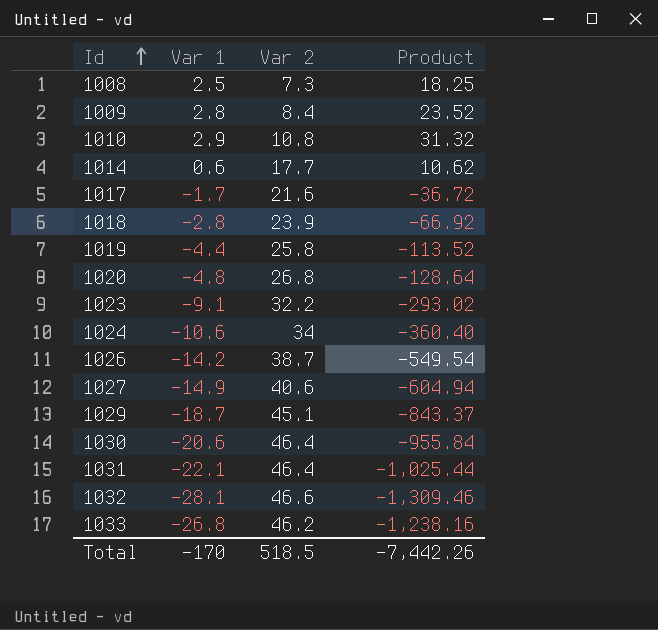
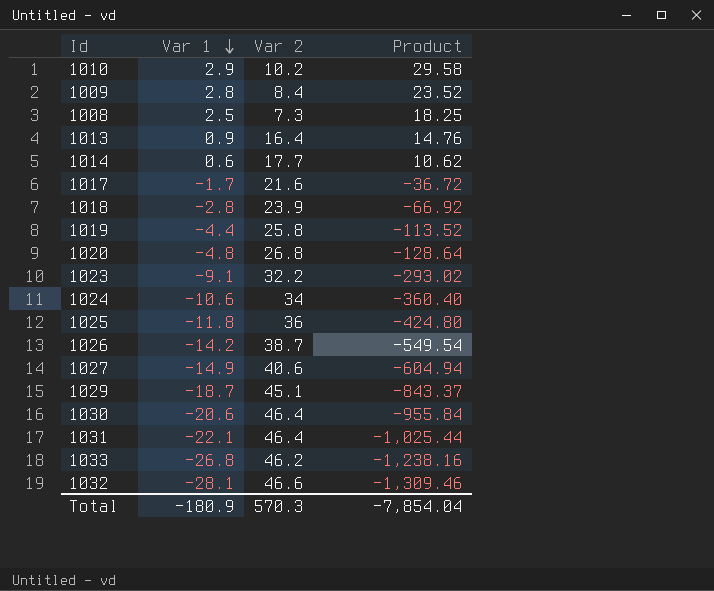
row order: Id ascending -> Var 1 descending
1010 | Var 2: 10.8 -> 10.2
1010 | Product: 31.32 -> 29.58
row 1013: none -> 0.9 | 16.4 | 14.76
row 1025: none -> -11.8 | 36 | -424.80
Total | Var 1: -170 -> -180.9
Total | Var 2: 518.5 -> 570.3
Total | Product: -7,442.26 -> -7,854.04

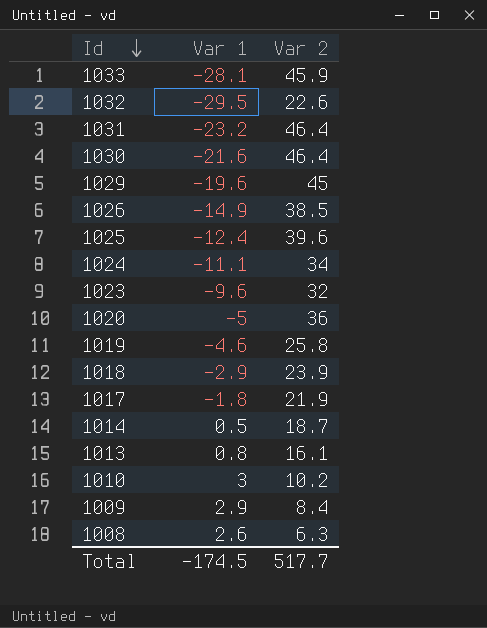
row order: Var 1 descending -> Id descending
column Product | formula: [Var 1] * [Var 2] -> none
row 1027: -14.9 | 40.6 | -604.94 -> none
1033 | Var 1: -26.8 -> -28.1
1033 | Var 2: 46.2 -> 45.9
1032 | Var 1: -28.1 -> -29.5
1032 | Var 2: 46.6 -> 22.6
1031 | Var 1: -22.1 -> -23.2
1030 | Var 1: -20.6 -> -21.6
1029 | Var 1: -18.7 -> -19.6
1029 | Var 2: 45.1 -> 45
1026 | Var 1: -14.2 -> -14.9
1026 | Var 2: 38.7 -> 38.5
1025 | Var 1: -11.8 -> -12.4
1025 | Var 2: 36 -> 39.6
1024 | Var 1: -10.6 -> -11.1
1023 | Var 1: -9.1 -> -9.6
1023 | Var 2: 32.2 -> 32
1020 | Var 1: -4.8 -> -5
1020 | Var 2: 26.8 -> 36
1019 | Var 1: -4.4 -> -4.6
1018 | Var 1: -2.8 -> -2.9
1017 | Var 1: -1.7 -> -1.8
1017 | Var 2: 21.6 -> 21.9
1014 | Var 1: 0.6 -> 0.5
1014 | Var 2: 17.7 -> 18.7
1013 | Var 1: 0.9 -> 0.8
1013 | Var 2: 16.4 -> 16.1
1010 | Var 1: 2.9 -> 3
1009 | Var 1: 2.8 -> 2.9
1008 | Var 1: 2.5 -> 2.6
1008 | Var 2: 7.3 -> 6.3
Total | Var 1: -180.9 -> -174.5
Total | Var 2: 570.3 -> 517.7

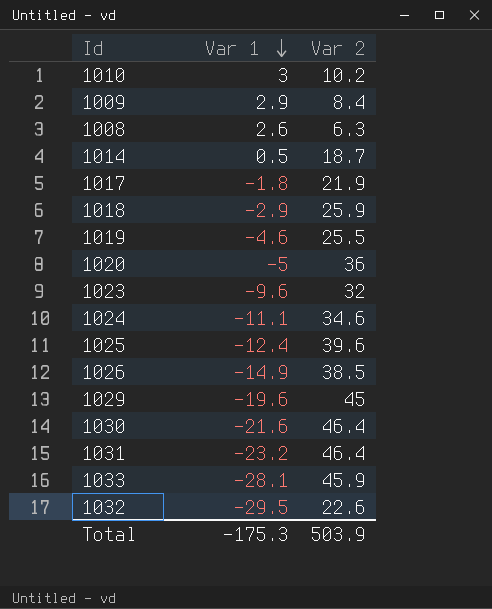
row order: Id descending -> Var 1 descending
row 1013: 0.8 | 16.1 -> none
1018 | Var 2: 23.9 -> 25.9
1019 | Var 2: 25.8 -> 25.5
1024 | Var 2: 34 -> 34.6
Total | Var 1: -174.5 -> -175.3
Total | Var 2: 517.7 -> 503.9

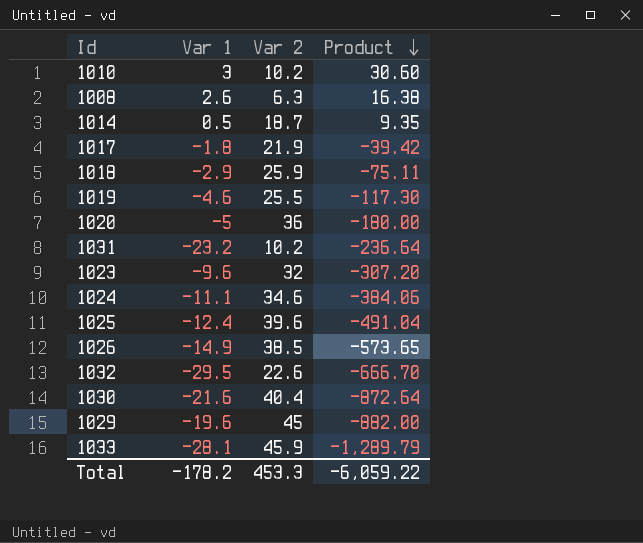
row order: Var 1 descending -> Product descending
column Product | formula: none -> [Var 1] * [Var 2]
row 1009: 2.9 | 8.4 -> none
1031 | Var 2: 46.4 -> 10.2
1030 | Var 2: 46.4 -> 40.4
Total | Var 1: -175.3 -> -178.2
Total | Var 2: 503.9 -> 453.3

